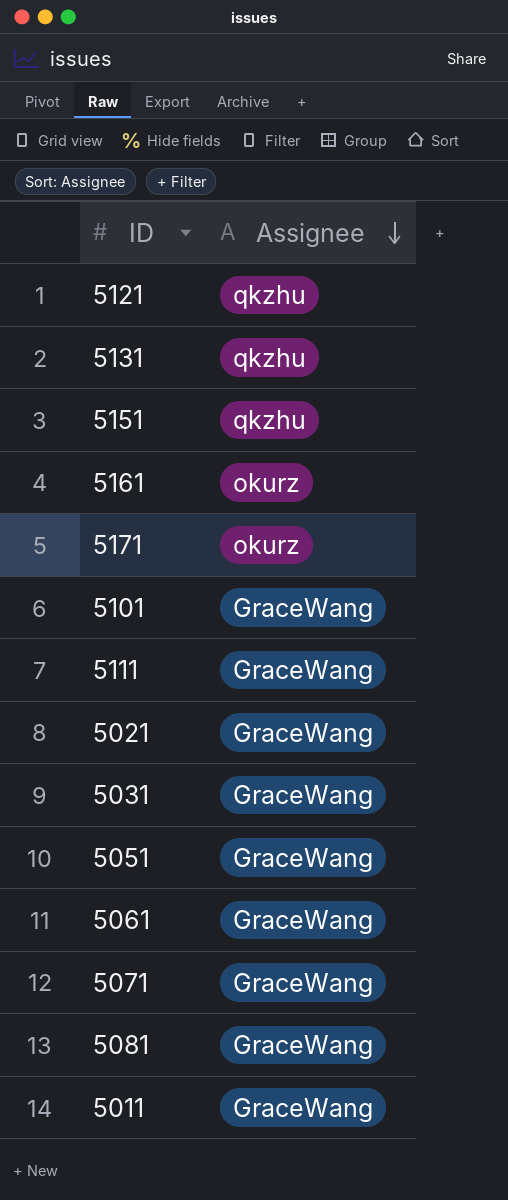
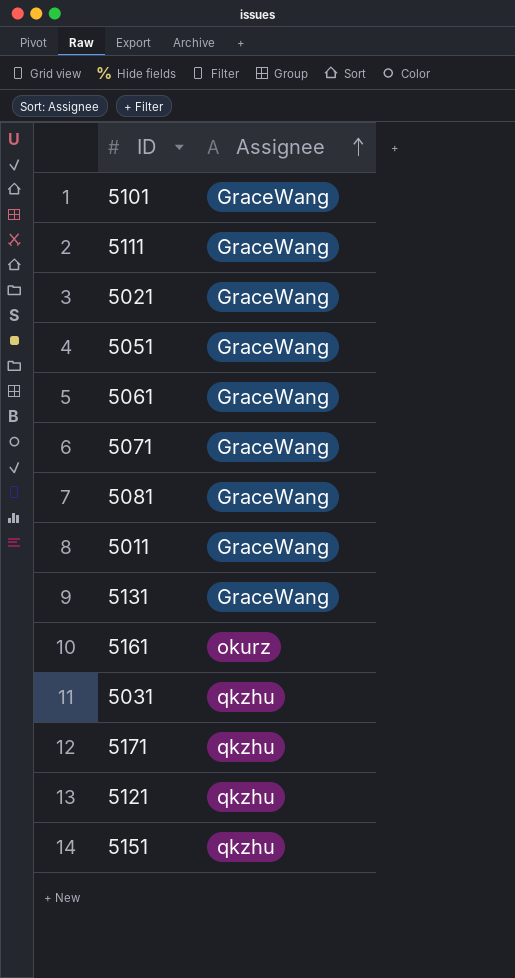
row order: Assignee descending -> Assignee ascending
5131 | Assignee: qkzhu -> GraceWang
5031 | Assignee: GraceWang -> qkzhu
5171 | Assignee: okurz -> qkzhu

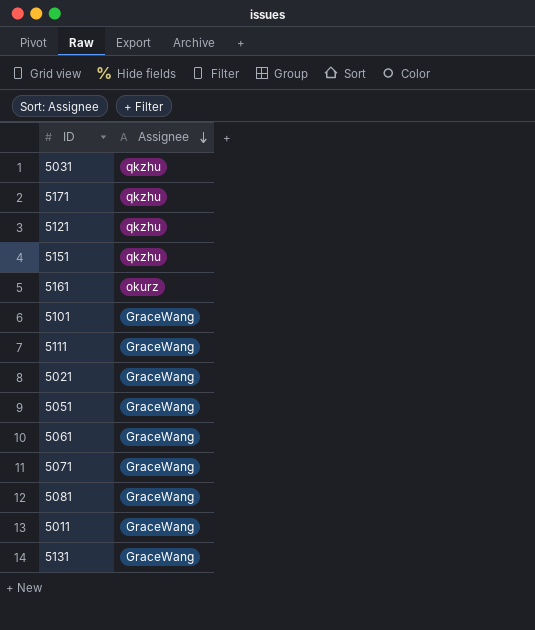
row order: Assignee ascending -> Assignee descending

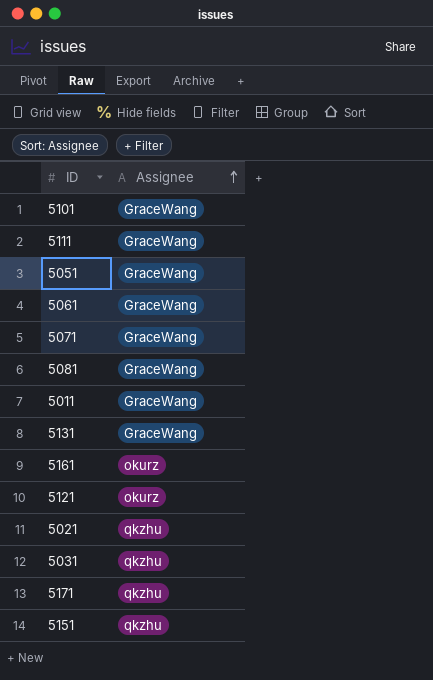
row order: Assignee descending -> Assignee ascending
5121 | Assignee: qkzhu -> okurz
5021 | Assignee: GraceWang -> qkzhu

